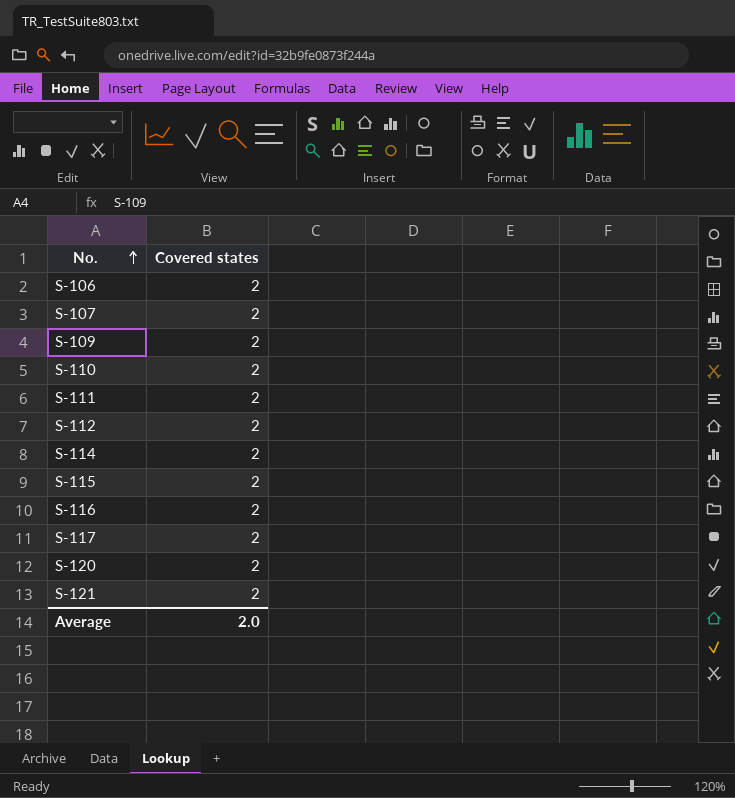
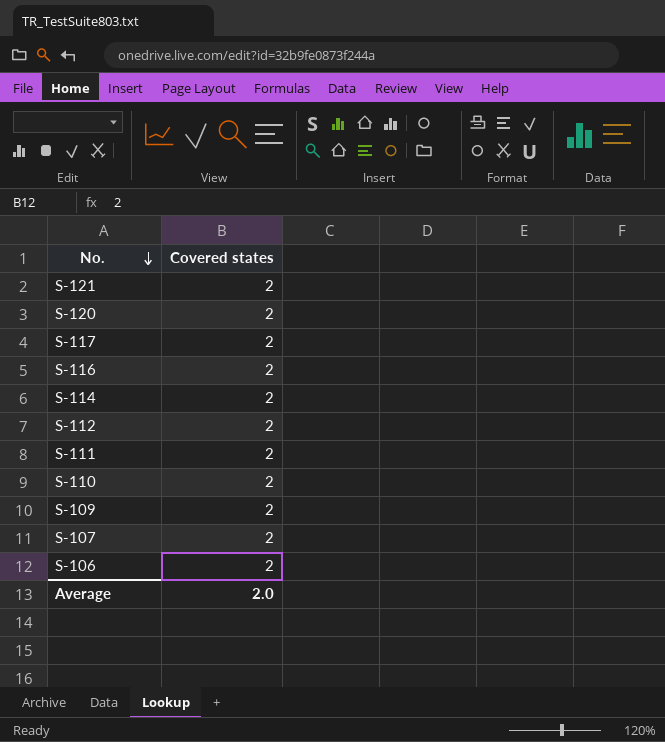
row order: No. ascending -> No. descending
row S-115: 2 -> none

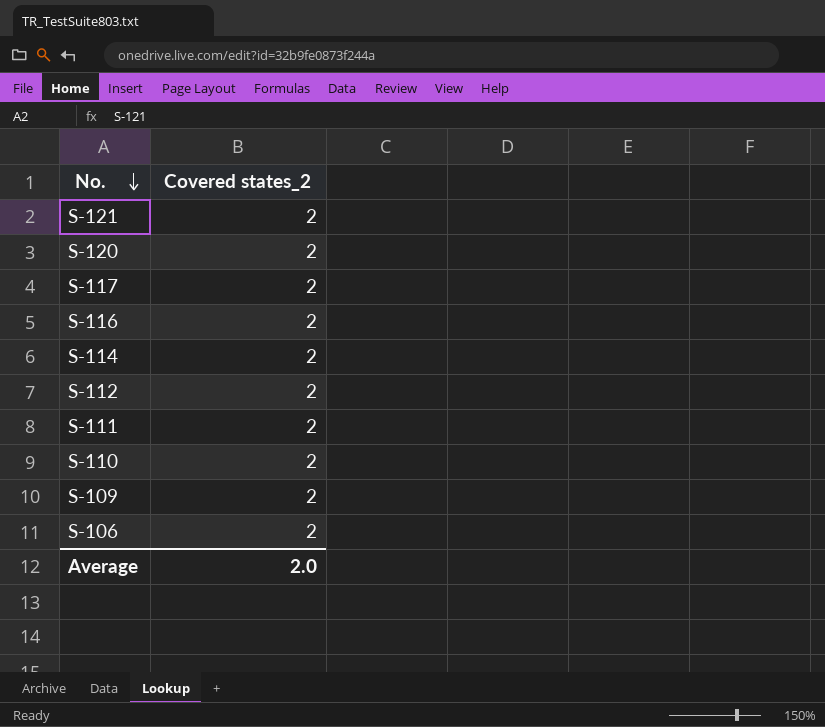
column name: Covered states -> Covered states_2
row S-107: 2 -> none

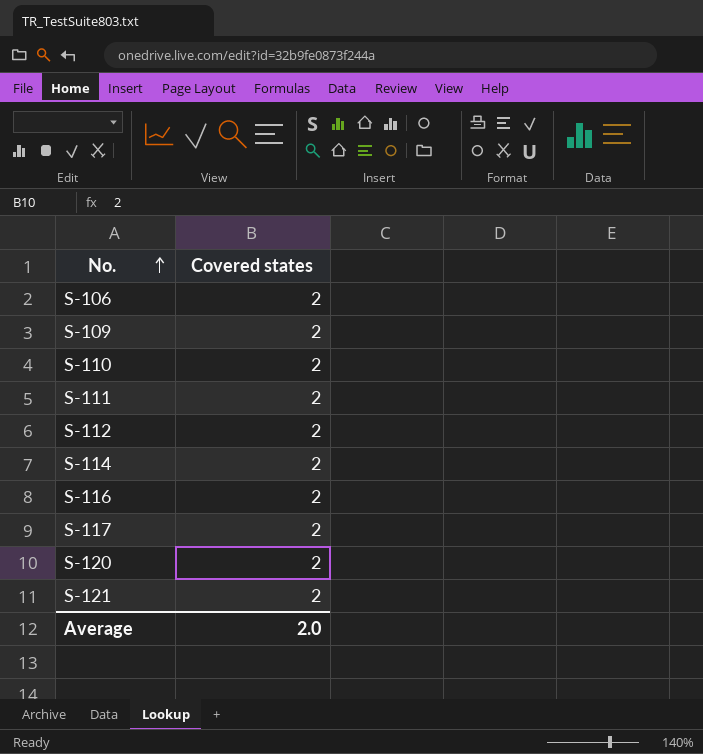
row order: No. descending -> No. ascending
column name: Covered states_2 -> Covered states

